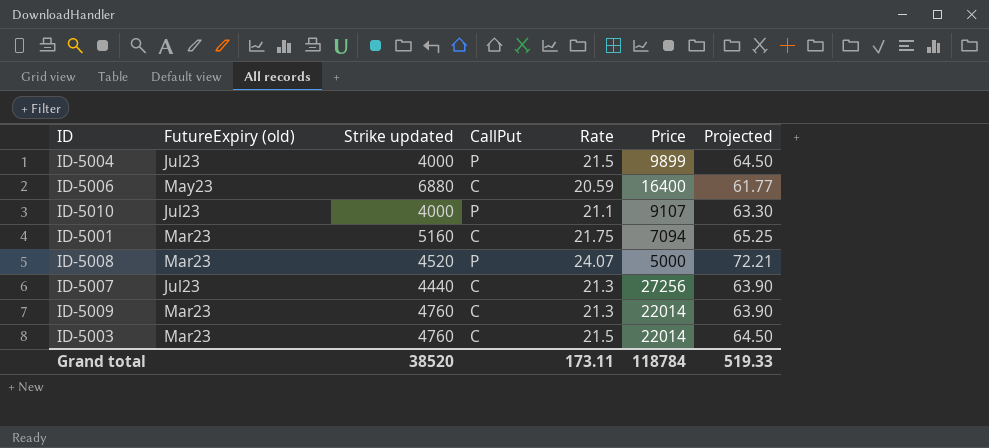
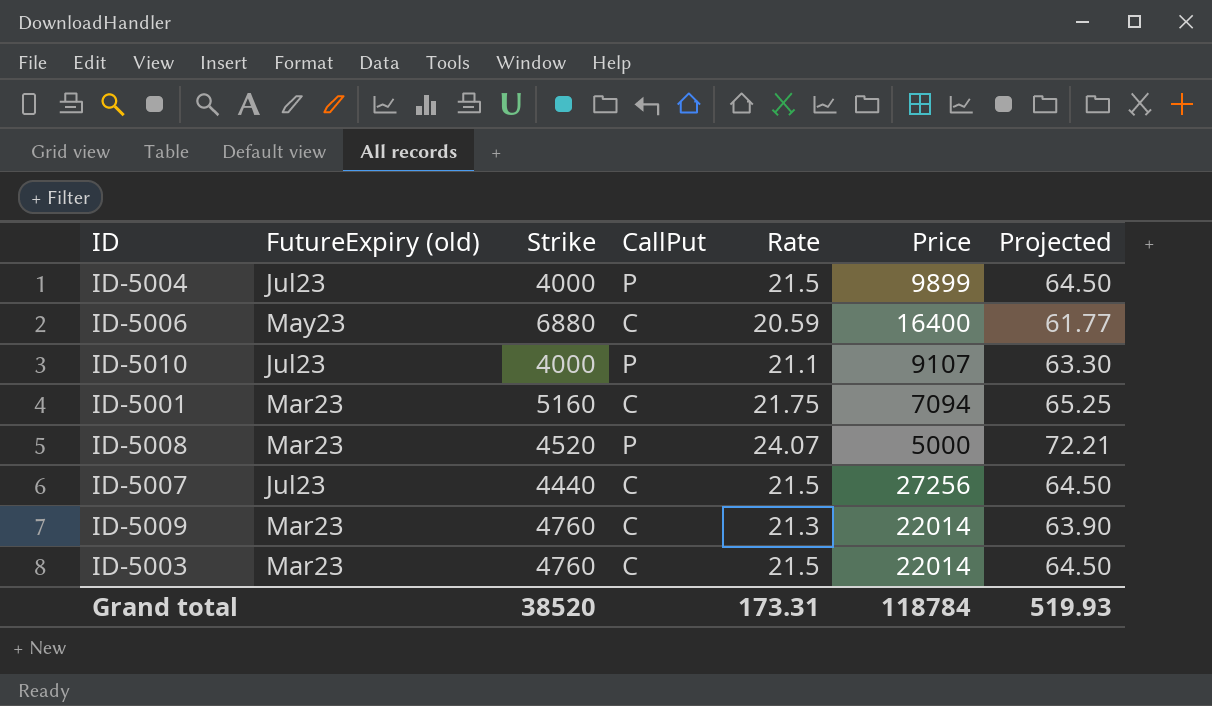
column name: Strike updated -> Strike
ID-5007 | Rate: 21.3 -> 21.5
ID-5007 | Projected: 63.90 -> 64.50
Grand total | Rate: 173.11 -> 173.31
Grand total | Projected: 519.33 -> 519.93

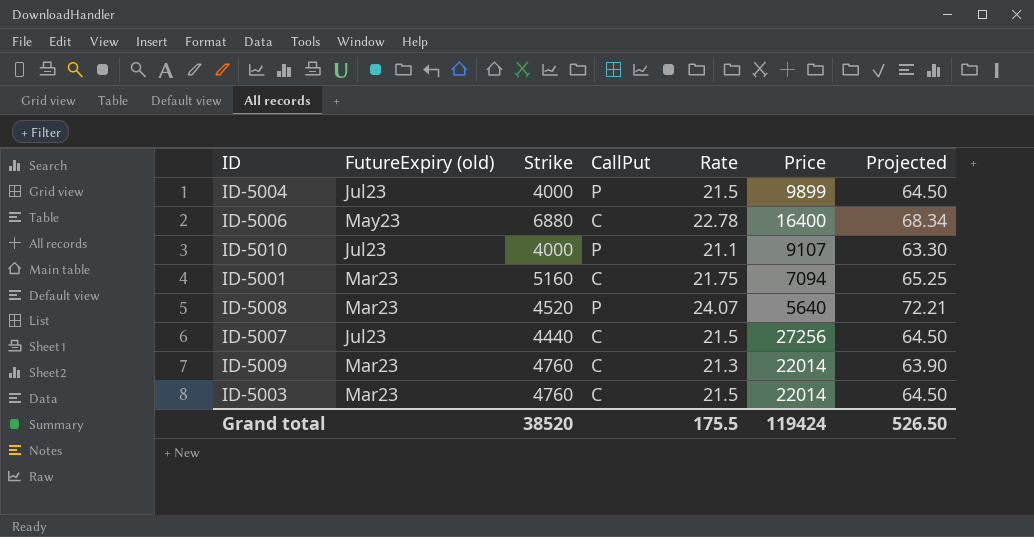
ID-5006 | Rate: 20.59 -> 22.78
ID-5006 | Projected: 61.77 -> 68.34
ID-5008 | Price: 5000 -> 5640
Grand total | Rate: 173.31 -> 175.5
Grand total | Price: 118784 -> 119424
Grand total | Projected: 519.93 -> 526.50

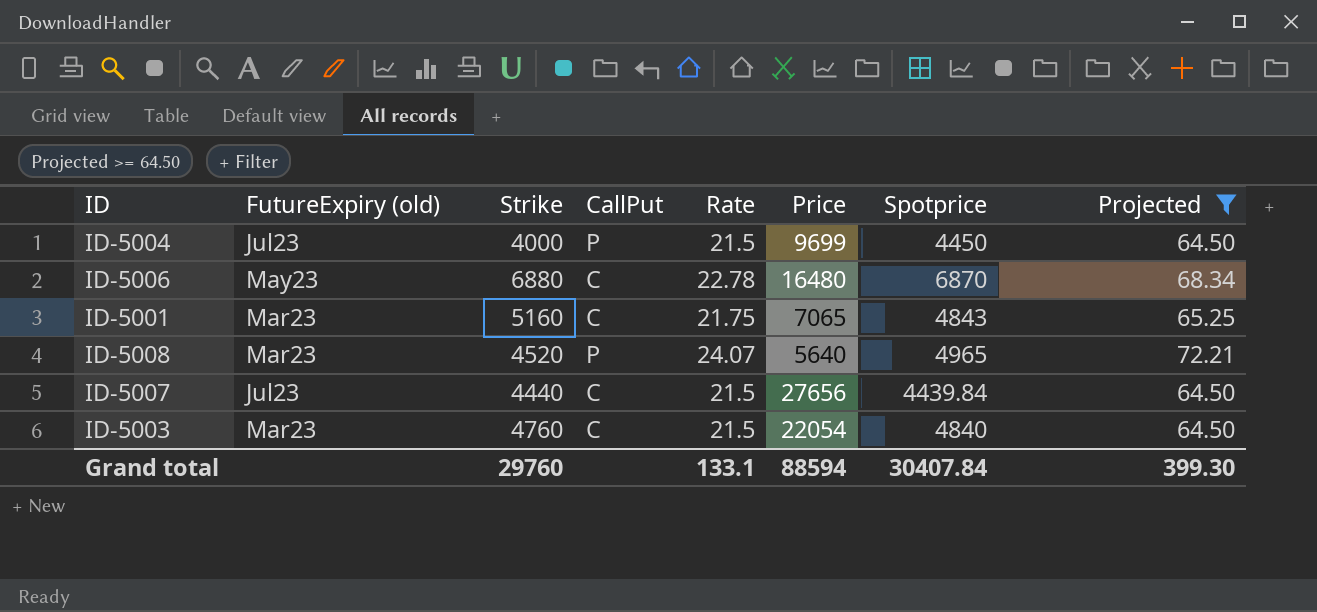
filter: none -> Projected >= 64.50
column Spotprice | position: none -> 7
ID-5004 | Price: 9899 -> 9699
ID-5006 | Price: 16400 -> 16480
ID-5001 | Price: 7094 -> 7065
ID-5007 | Price: 27256 -> 27656
ID-5003 | Price: 22014 -> 22054
Grand total | Strike: 38520 -> 29760
Grand total | Rate: 175.5 -> 133.1
Grand total | Price: 119424 -> 88594
Grand total | Projected: 526.50 -> 399.30

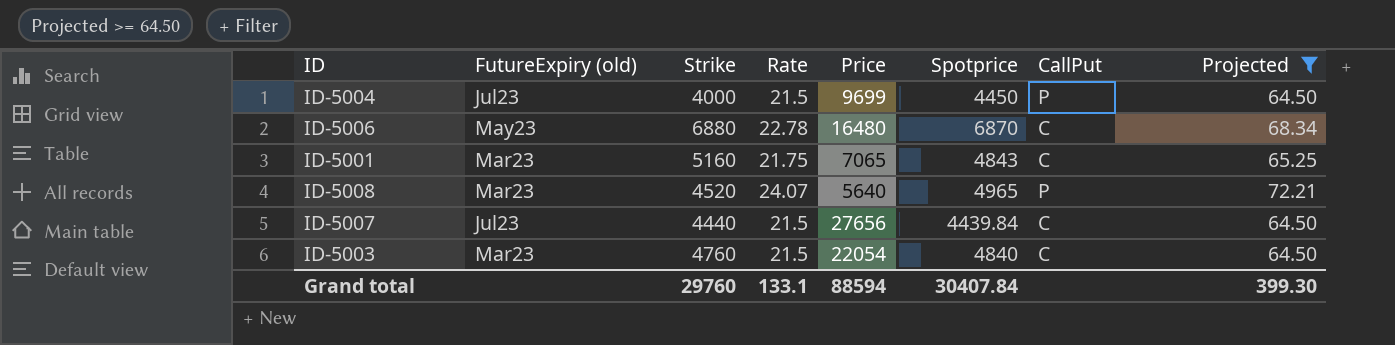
column CallPut | position: 4 -> 7

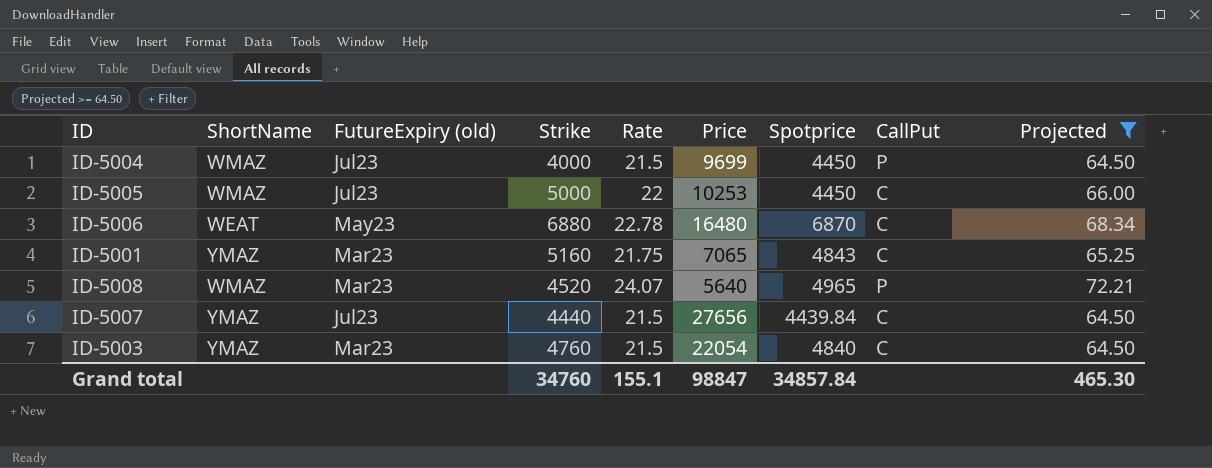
column ShortName | position: none -> 2
row ID-5005: none -> WMAZ | Jul23 | 5000 | 22 | 10253 | 4450 | C | 66.00
Grand total | Strike: 29760 -> 34760
Grand total | Rate: 133.1 -> 155.1
Grand total | Price: 88594 -> 98847
Grand total | Spotprice: 30407.84 -> 34857.84
Grand total | Projected: 399.30 -> 465.30

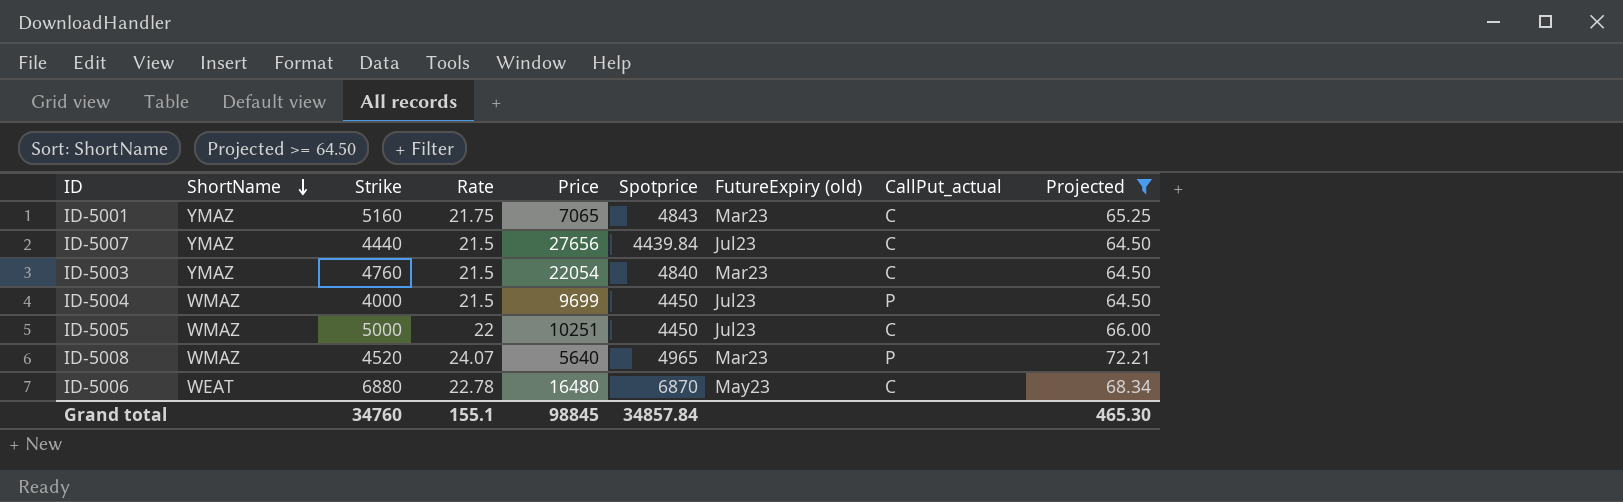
row order: none -> ShortName descending
column FutureExpiry (old) | position: 3 -> 7
column name: CallPut -> CallPut_actual
ID-5005 | Price: 10253 -> 10251
Grand total | Price: 98847 -> 98845

